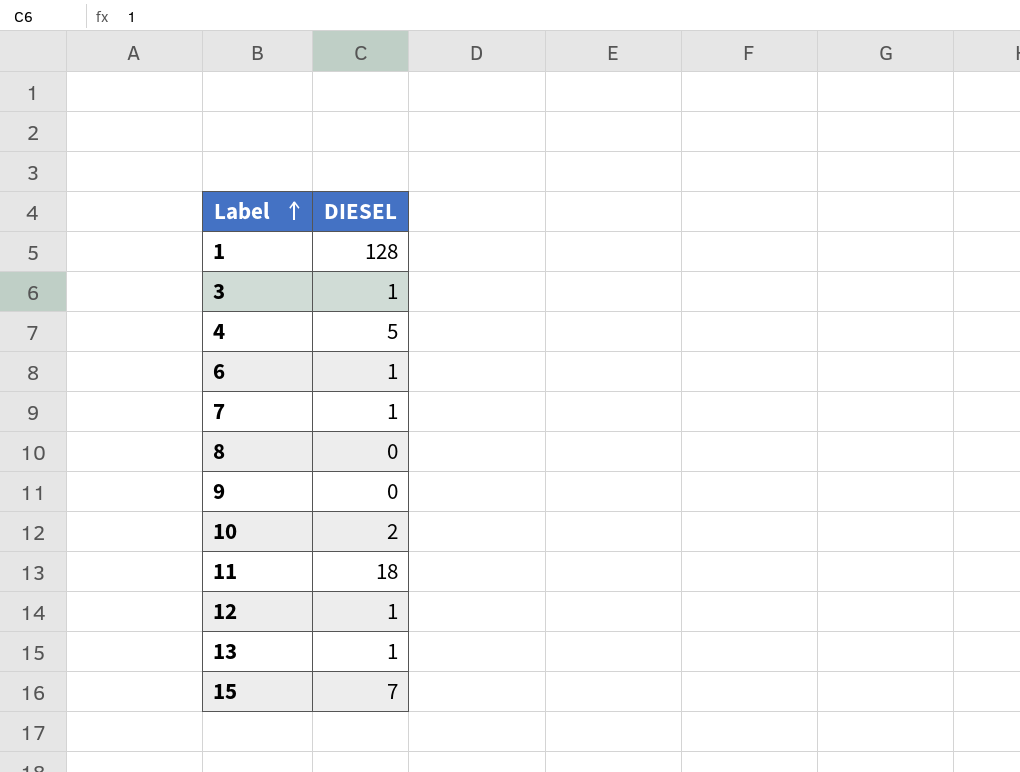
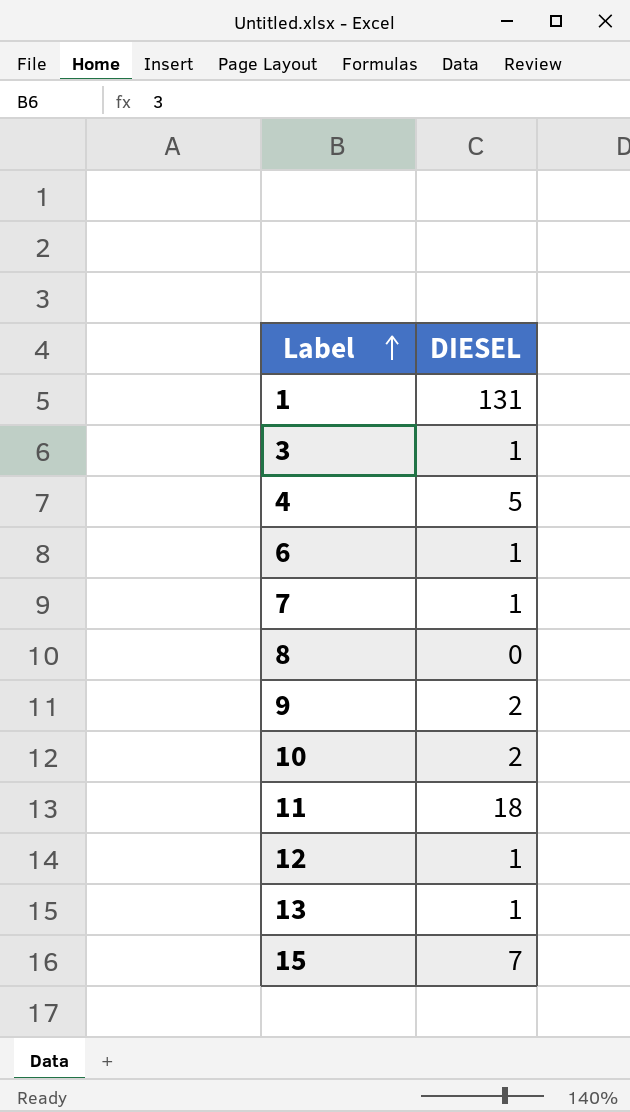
1 | DIESEL: 128 -> 131
9 | DIESEL: 0 -> 2

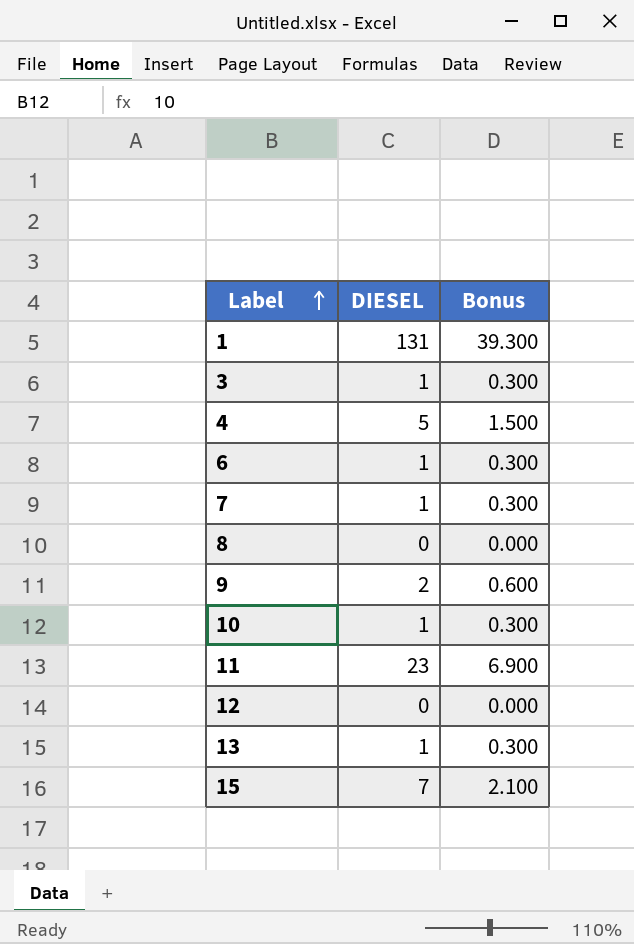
column Bonus | formula: none -> [DIESEL] * 0.3
10 | DIESEL: 2 -> 1
11 | DIESEL: 18 -> 23
12 | DIESEL: 1 -> 0

